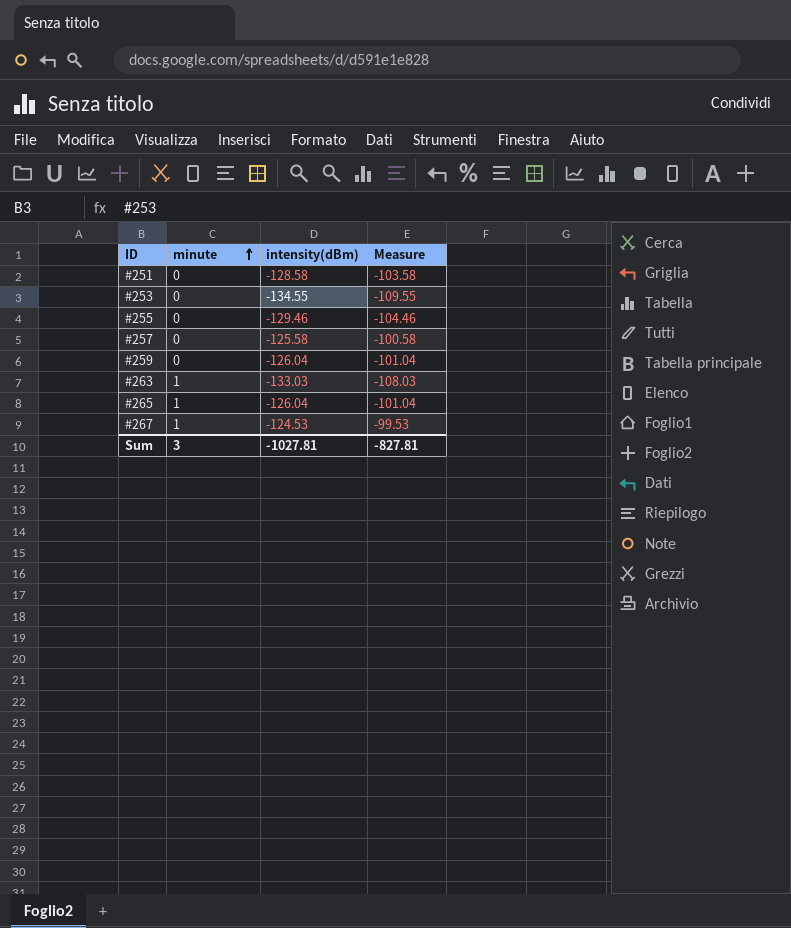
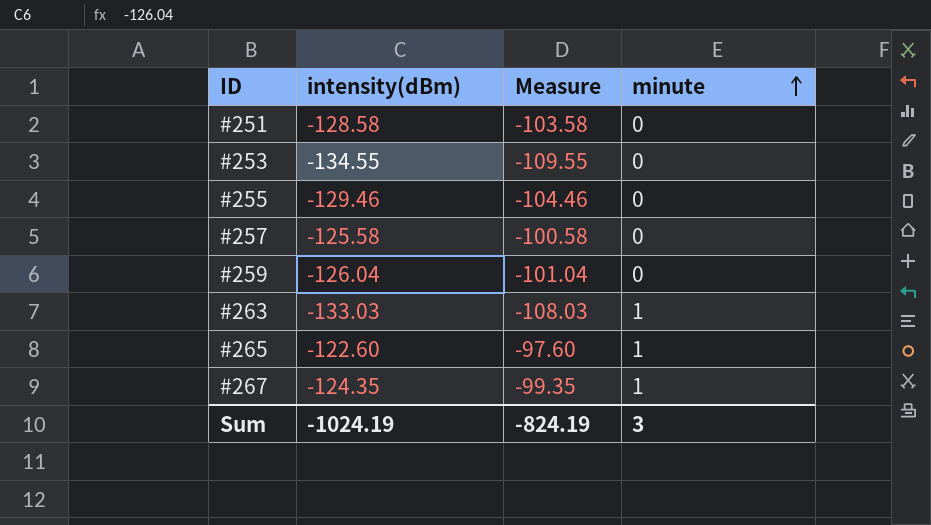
column minute | position: 2 -> 4
#265 | intensity(dBm): -126.04 -> -122.60
#265 | Measure: -101.04 -> -97.60
#267 | intensity(dBm): -124.53 -> -124.35
#267 | Measure: -99.53 -> -99.35
Sum | intensity(dBm): -1027.81 -> -1024.19
Sum | Measure: -827.81 -> -824.19

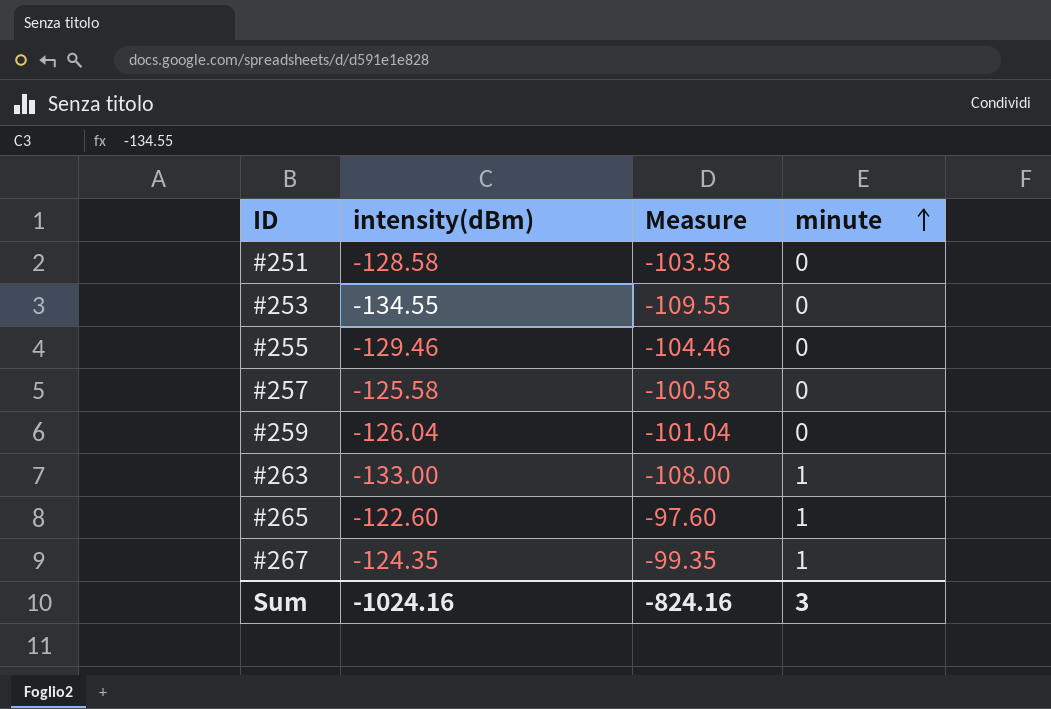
#263 | intensity(dBm): -133.03 -> -133.00
#263 | Measure: -108.03 -> -108.00
Sum | intensity(dBm): -1024.19 -> -1024.16
Sum | Measure: -824.19 -> -824.16

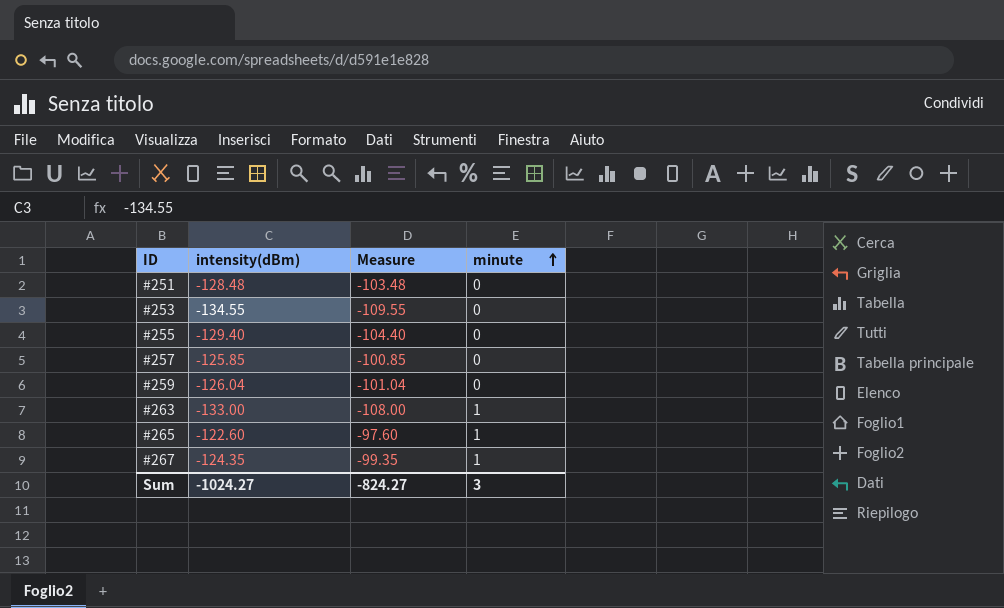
#251 | intensity(dBm): -128.58 -> -128.48
#251 | Measure: -103.58 -> -103.48
#255 | intensity(dBm): -129.46 -> -129.40
#255 | Measure: -104.46 -> -104.40
#257 | intensity(dBm): -125.58 -> -125.85
#257 | Measure: -100.58 -> -100.85
Sum | intensity(dBm): -1024.16 -> -1024.27
Sum | Measure: -824.16 -> -824.27

